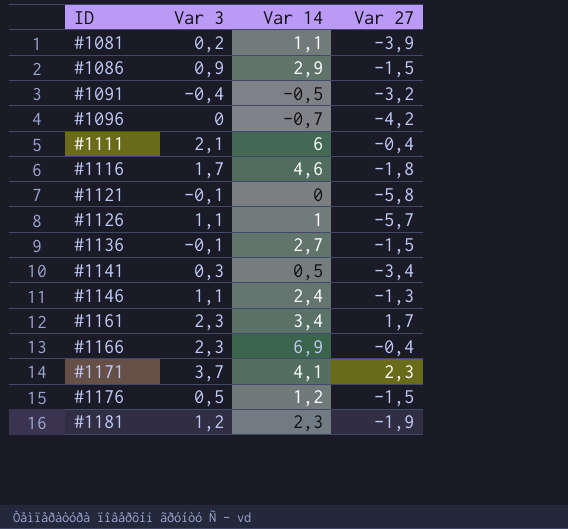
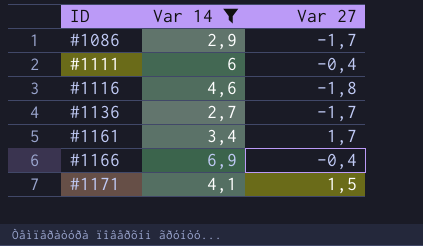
filter: none -> Var 14 >= 2,7
column Var 3 | position: 2 -> none
#1086 | Var 27: -1,5 -> -1,7
#1136 | Var 27: -1,5 -> -1,7
#1171 | Var 27: 2,3 -> 1,5

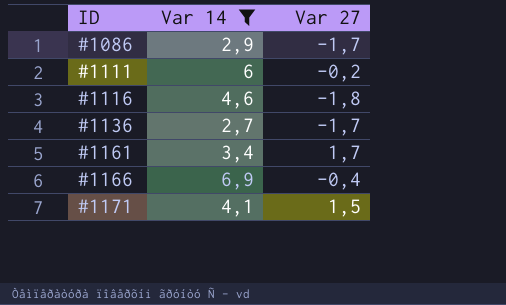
#1111 | Var 27: -0,4 -> -0,2

